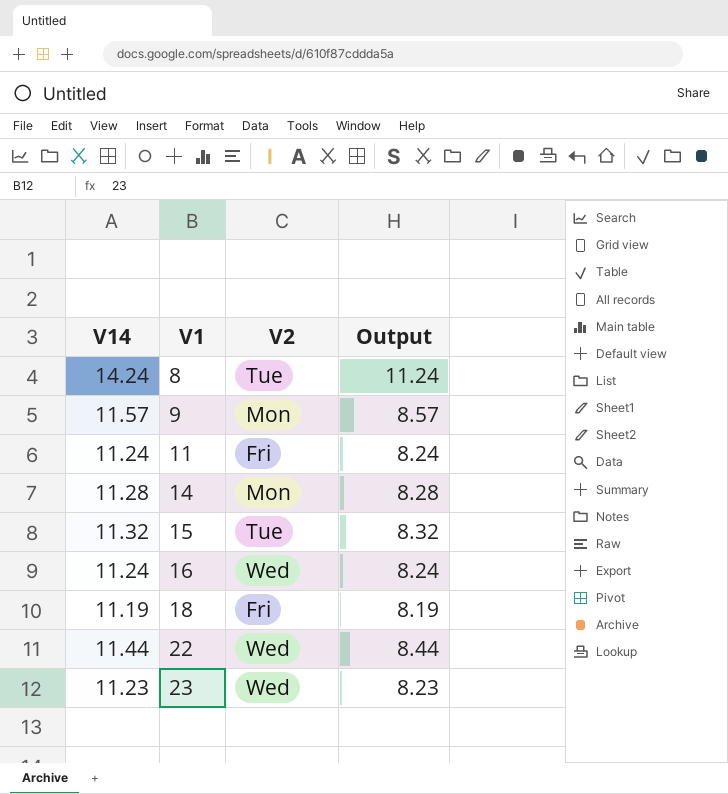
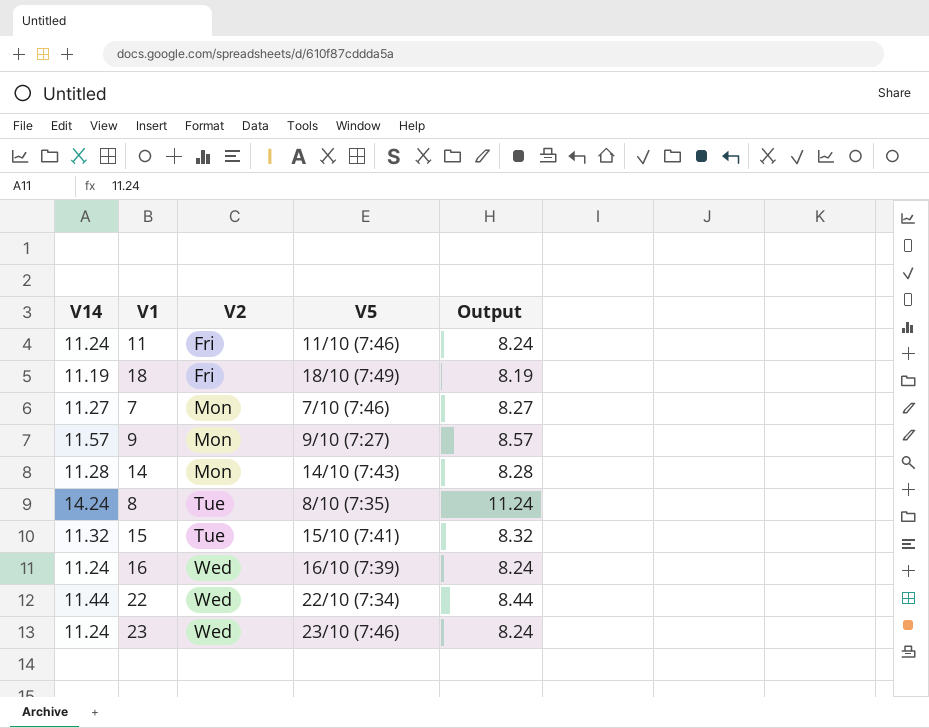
row order: V1 ascending -> V2 ascending
column V5 | position: none -> 4
row 7: none -> 11.27 | Mon | 7/10 (7:46) | 8.27
23 | V14: 11.23 -> 11.24
23 | Output: 8.23 -> 8.24

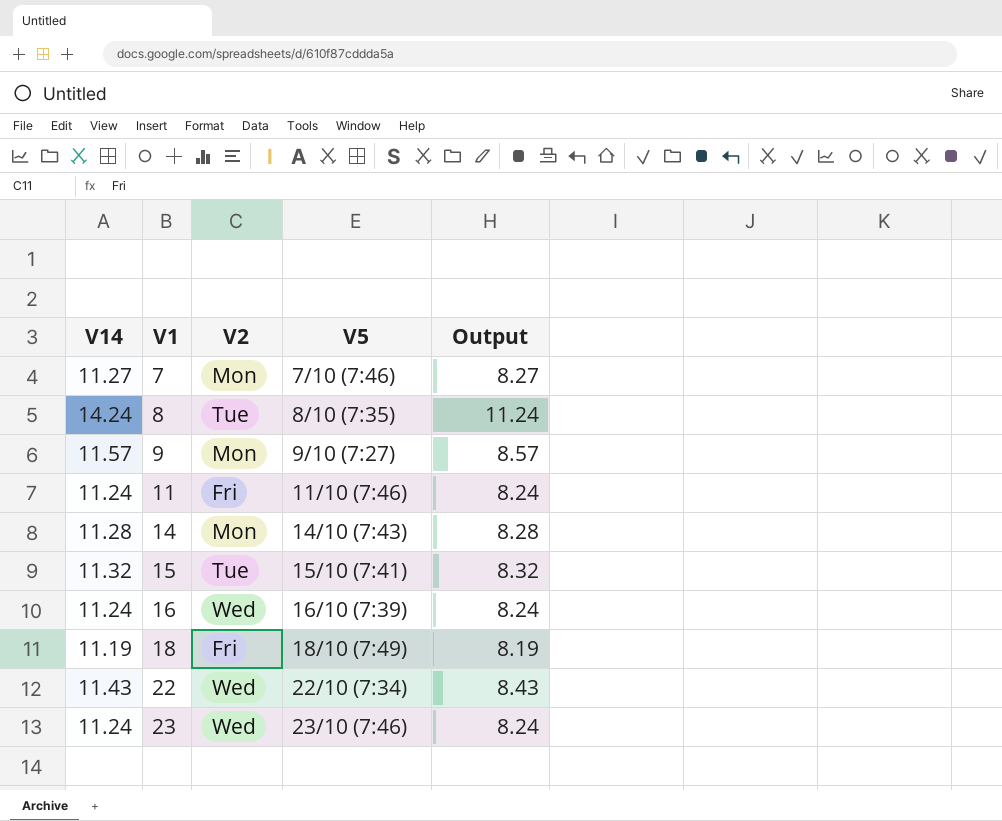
row order: V2 ascending -> V1 ascending
22 | V14: 11.44 -> 11.43
22 | Output: 8.44 -> 8.43

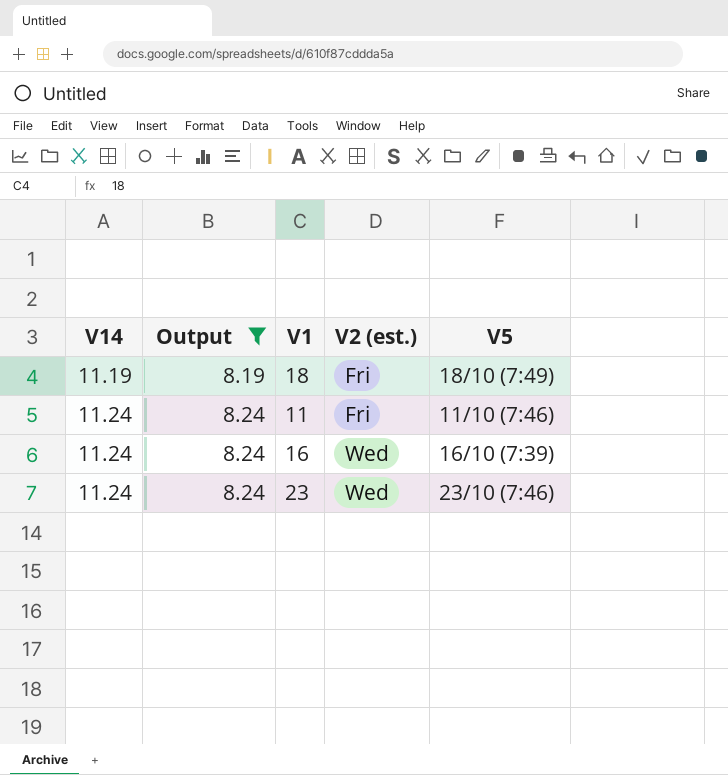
filter: none -> Output <= 8.24
row order: V1 ascending -> V14 ascending
column Output | position: 5 -> 2
column name: V2 -> V2 (est.)

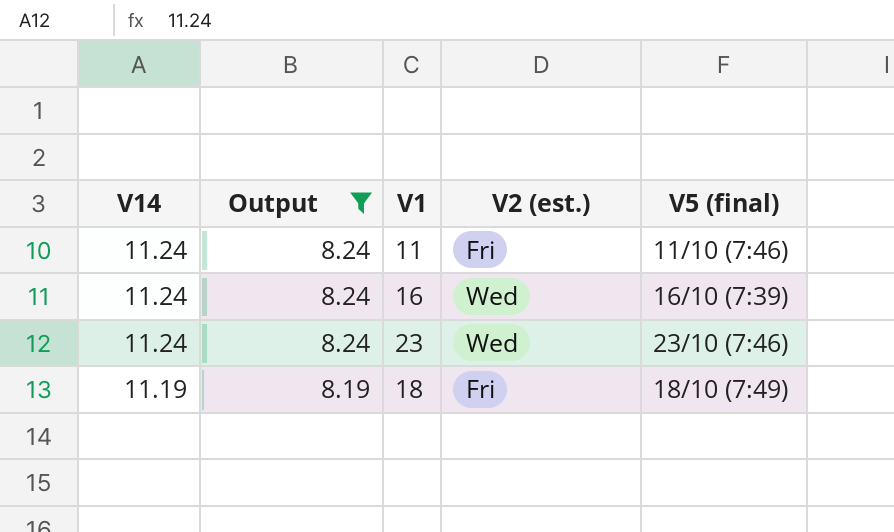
row order: V14 ascending -> V14 descending
column name: V5 -> V5 (final)

